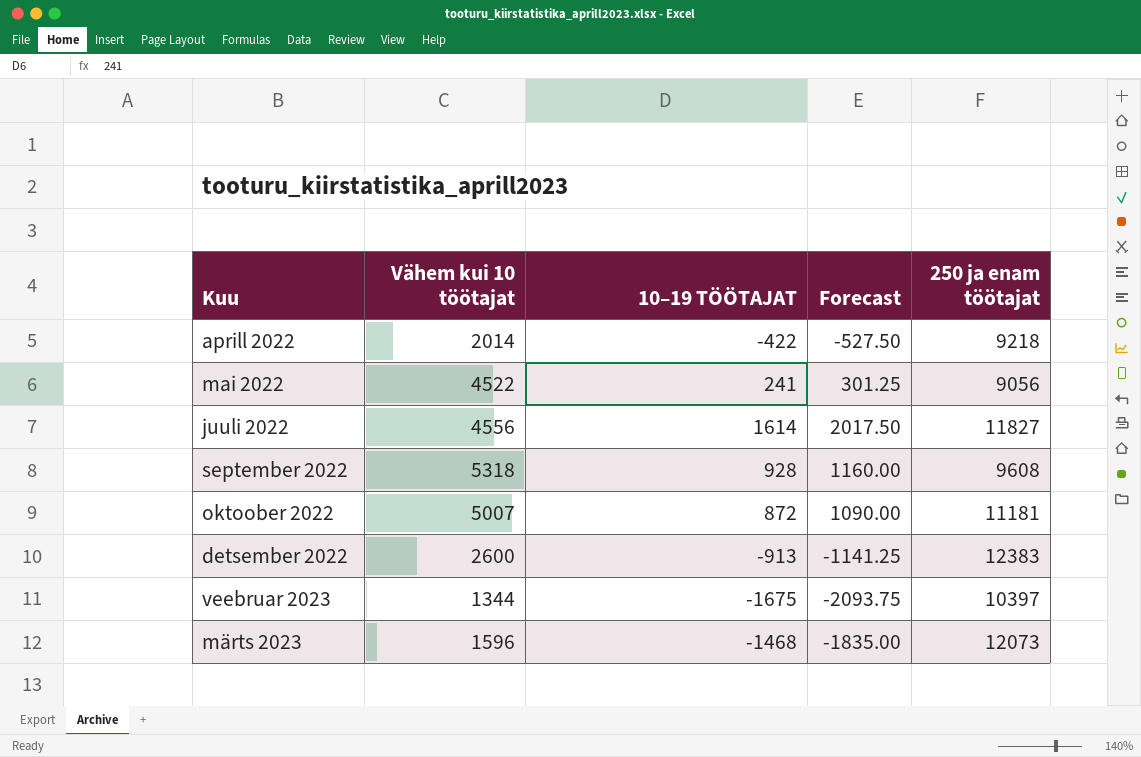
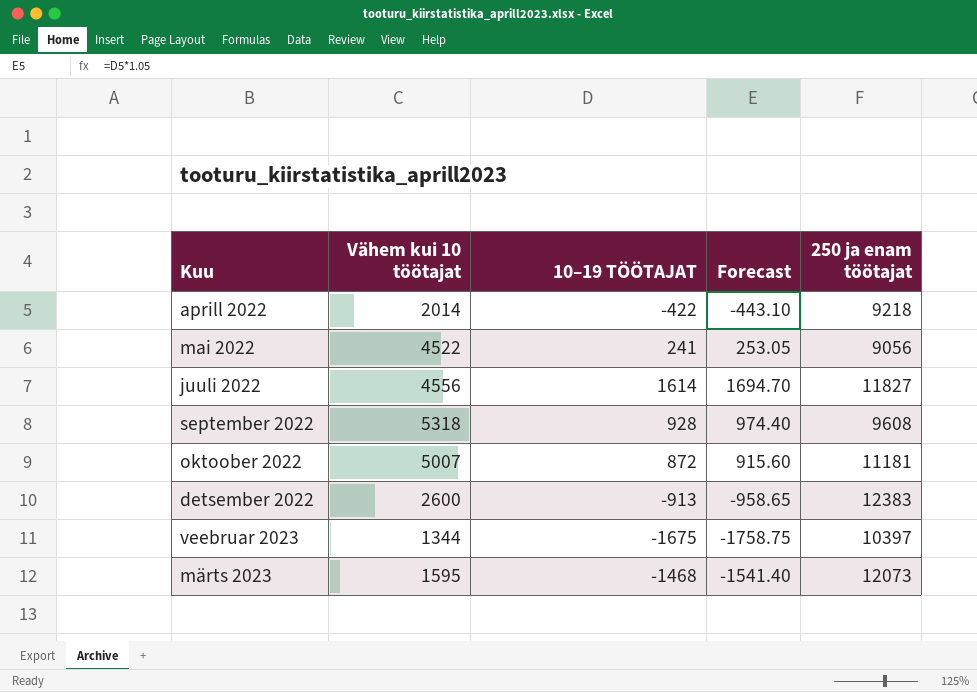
column Forecast | formula: [10–19 TÖÖTAJAT] * 1.25 -> [10–19 TÖÖTAJAT] * 1.05
märts 2023 | Vähem kui 10 töötajat: 1596 -> 1595

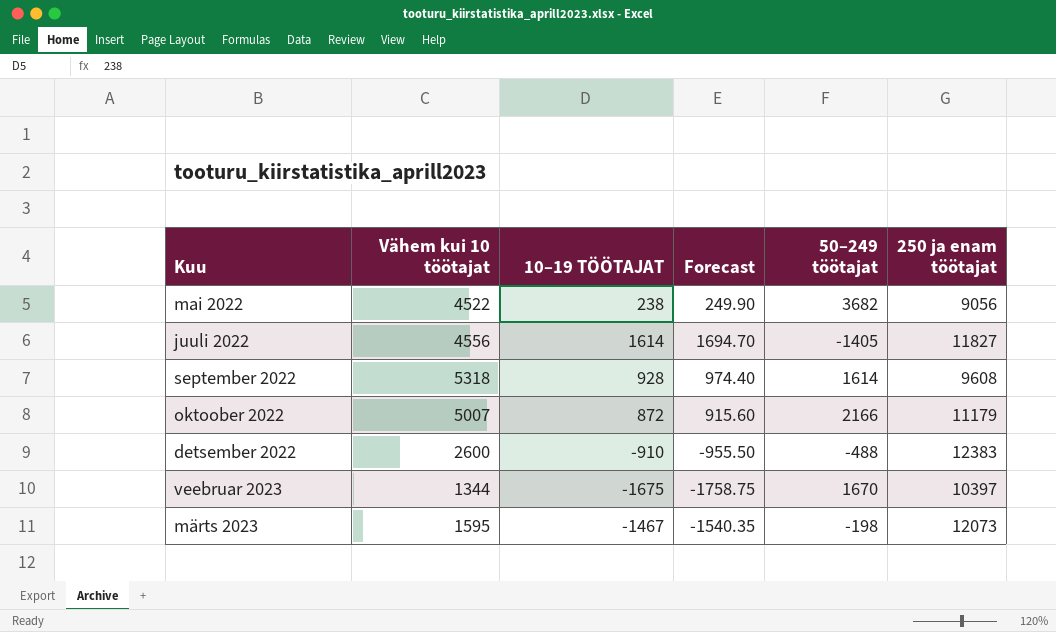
column 50–249 töötajat | position: none -> 5
row aprill 2022: 2014 | -422 | -443.10 | 9218 -> none
mai 2022 | 10–19 TÖÖTAJAT: 241 -> 238
mai 2022 | Forecast: 253.05 -> 249.90
oktoober 2022 | 250 ja enam töötajat: 11181 -> 11179
detsember 2022 | 10–19 TÖÖTAJAT: -913 -> -910
detsember 2022 | Forecast: -958.65 -> -955.50
märts 2023 | 10–19 TÖÖTAJAT: -1468 -> -1467
märts 2023 | Forecast: -1541.40 -> -1540.35

